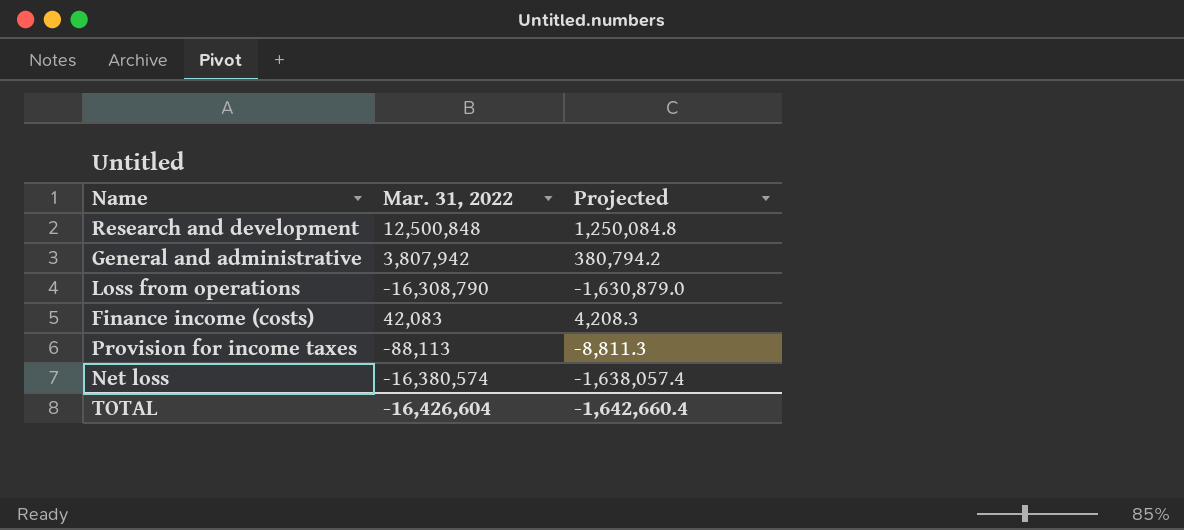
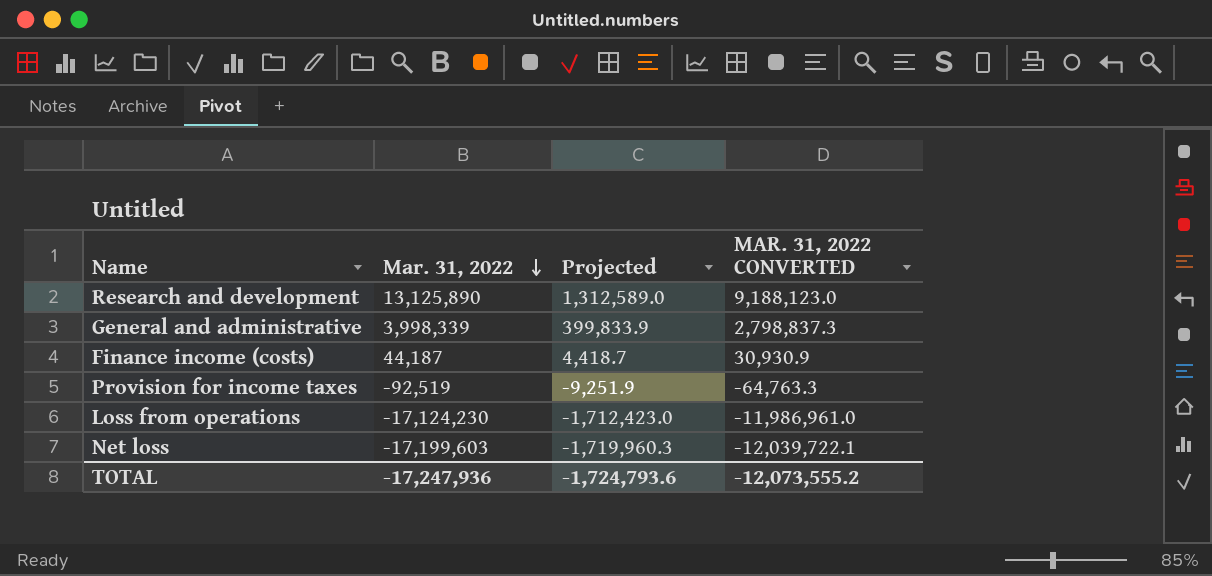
row order: none -> Mar. 31, 2022 descending
column MAR. 31, 2022 CONVERTED | formula: none -> [Mar. 31, 2022] * 0.7
Research and development | Mar. 31, 2022: 12,500,848 -> 13,125,890
Research and development | Projected: 1,250,084.8 -> 1,312,589.0
General and administrative | Mar. 31, 2022: 3,807,942 -> 3,998,339
General and administrative | Projected: 380,794.2 -> 399,833.9
Finance income (costs) | Mar. 31, 2022: 42,083 -> 44,187
Finance income (costs) | Projected: 4,208.3 -> 4,418.7
Provision for income taxes | Mar. 31, 2022: -88,113 -> -92,519
Provision for income taxes | Projected: -8,811.3 -> -9,251.9
Loss from operations | Mar. 31, 2022: -16,308,790 -> -17,124,230
Loss from operations | Projected: -1,630,879.0 -> -1,712,423.0
Net loss | Mar. 31, 2022: -16,380,574 -> -17,199,603
Net loss | Projected: -1,638,057.4 -> -1,719,960.3
TOTAL | Mar. 31, 2022: -16,426,604 -> -17,247,936
TOTAL | Projected: -1,642,660.4 -> -1,724,793.6

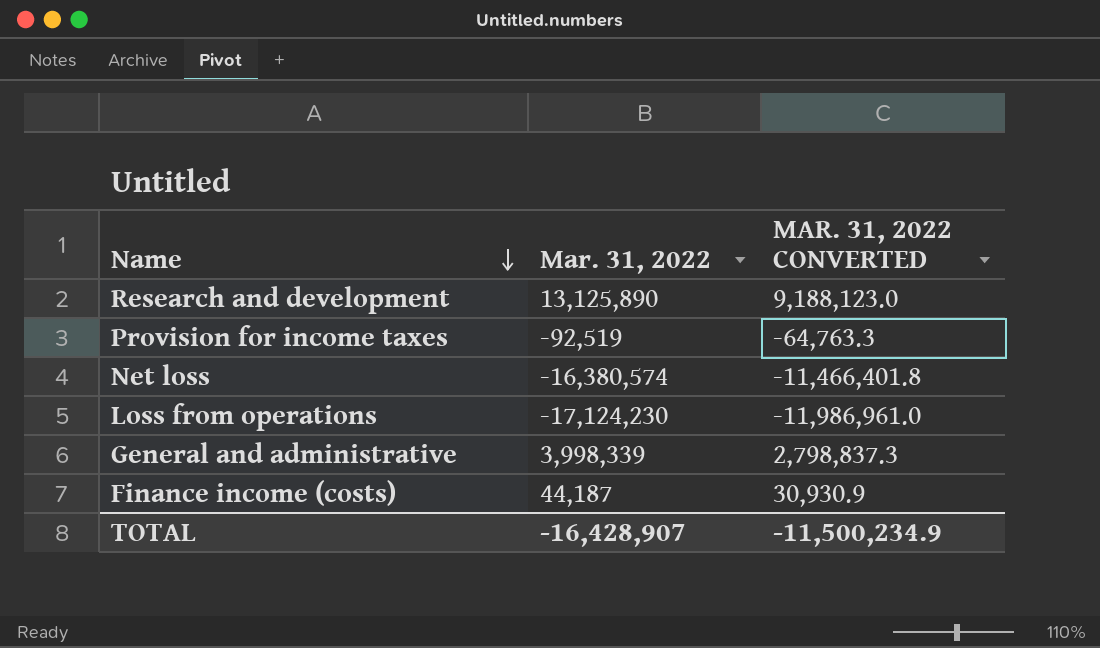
row order: Mar. 31, 2022 descending -> Name descending
column Projected | formula: [Mar. 31, 2022] * 0.1 -> none
Net loss | Mar. 31, 2022: -17,199,603 -> -16,380,574
Net loss | MAR. 31, 2022 CONVERTED: -12,039,722.1 -> -11,466,401.8
TOTAL | Mar. 31, 2022: -17,247,936 -> -16,428,907
TOTAL | MAR. 31, 2022 CONVERTED: -12,073,555.2 -> -11,500,234.9

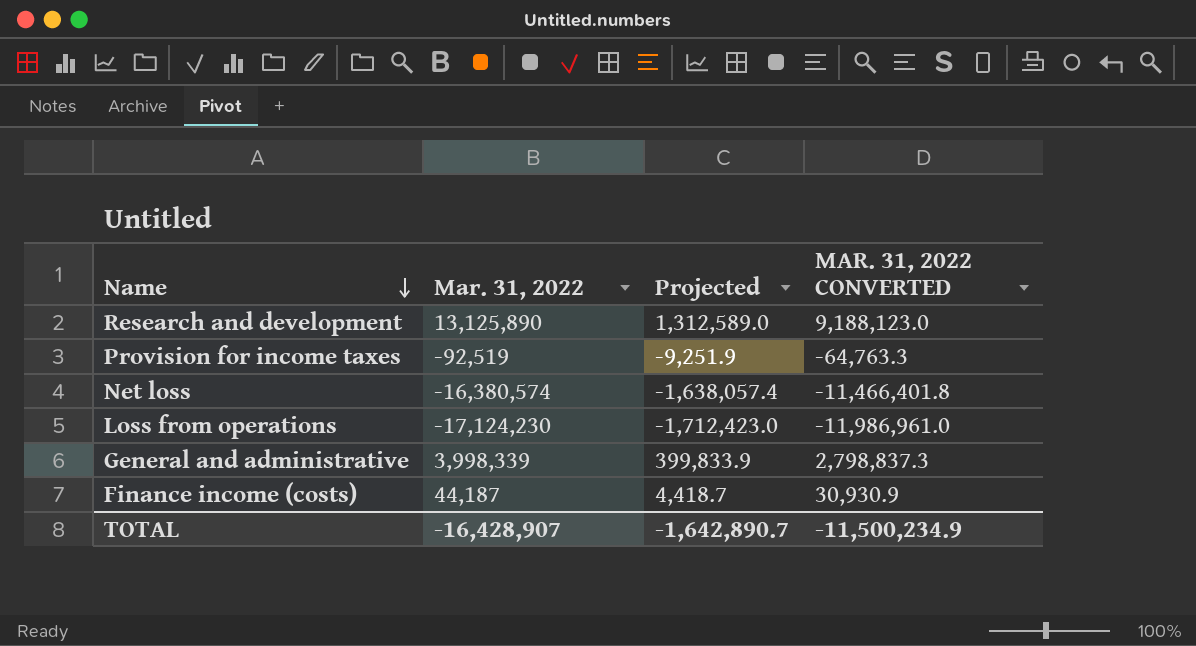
column Projected | formula: none -> [Mar. 31, 2022] * 0.1

